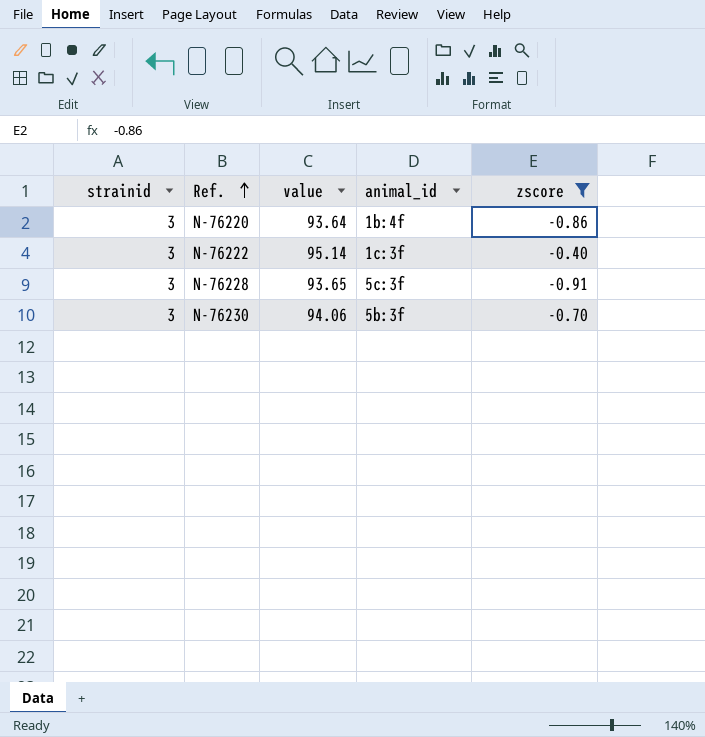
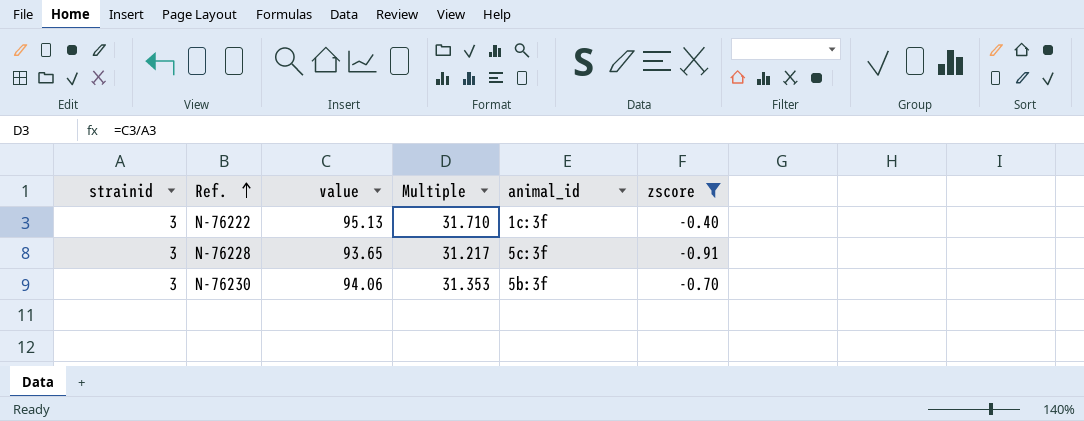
column Multiple | formula: none -> [value] / [strainid]
row N-76220: 3 | 93.64 | 1b:4f | -0.86 -> none
N-76222 | value: 95.14 -> 95.13

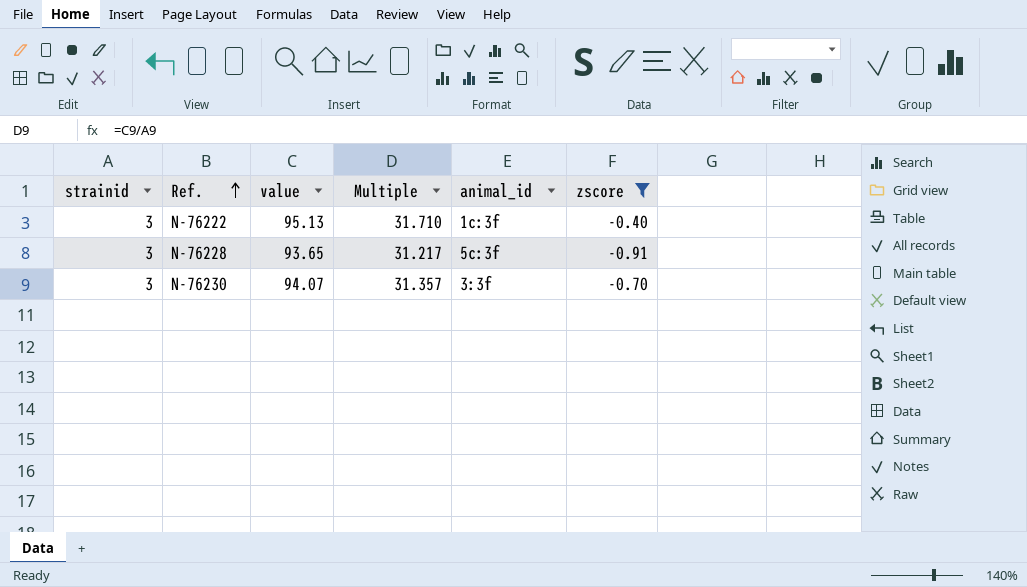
N-76230 | value: 94.06 -> 94.07
N-76230 | Multiple: 31.353 -> 31.357
N-76230 | animal_id: 5b:3f -> 3:3f

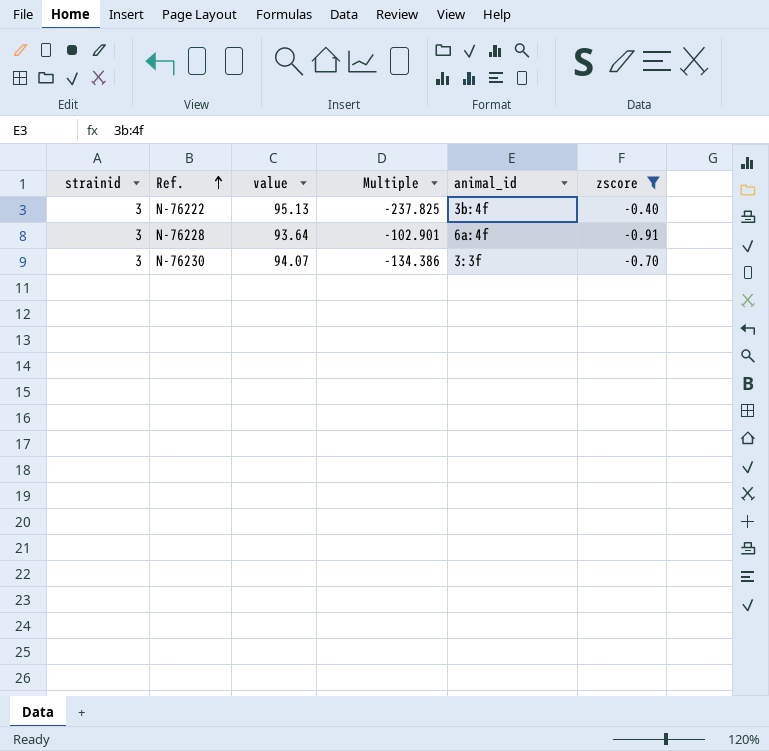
column Multiple | formula: [value] / [strainid] -> [value] / [zscore]
N-76222 | animal_id: 1c:3f -> 3b:4f
N-76228 | value: 93.65 -> 93.64
N-76228 | animal_id: 5c:3f -> 6a:4f

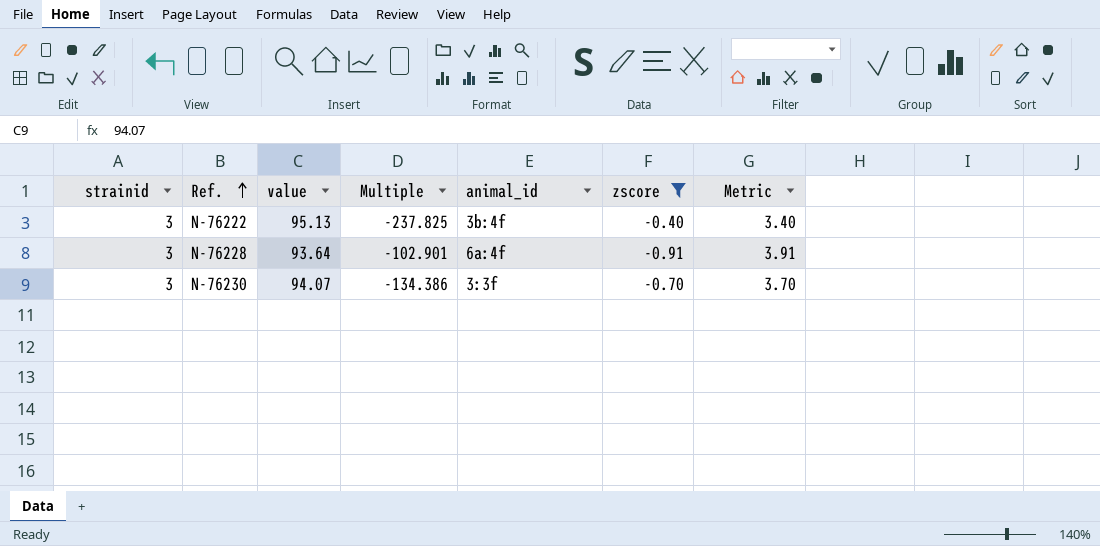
column Metric | formula: none -> [strainid] - [zscore]

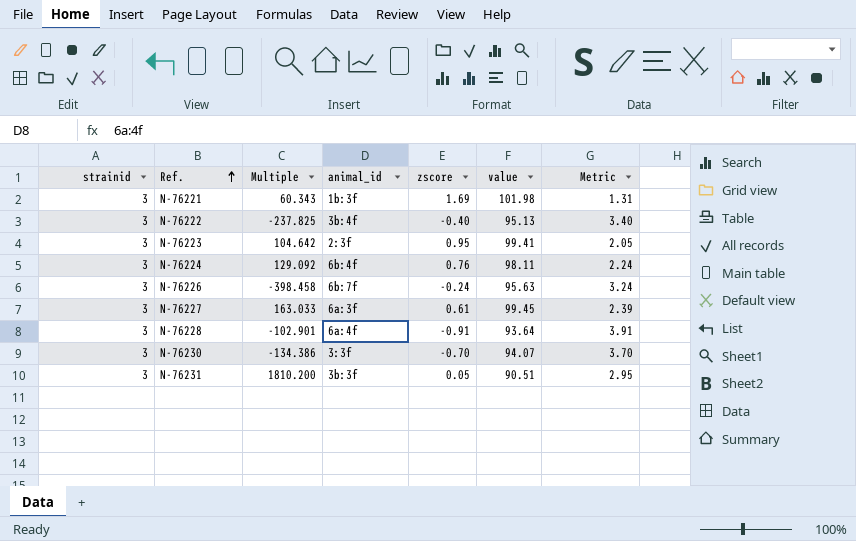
filter: zscore <= -0.40 -> none
column value | position: 3 -> 6

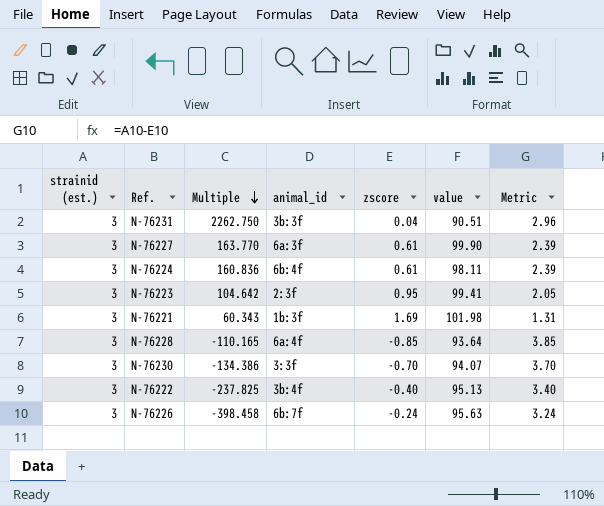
row order: Ref. ascending -> Multiple descending
column name: strainid -> strainid (est.)
N-76231 | Multiple: 1810.200 -> 2262.750
N-76231 | zscore: 0.05 -> 0.04
N-76231 | Metric: 2.95 -> 2.96
N-76227 | Multiple: 163.033 -> 163.770
N-76227 | value: 99.45 -> 99.90
N-76224 | Multiple: 129.092 -> 160.836
N-76224 | zscore: 0.76 -> 0.61
N-76224 | Metric: 2.24 -> 2.39
N-76228 | Multiple: -102.901 -> -110.165
N-76228 | zscore: -0.91 -> -0.85
N-76228 | Metric: 3.91 -> 3.85

